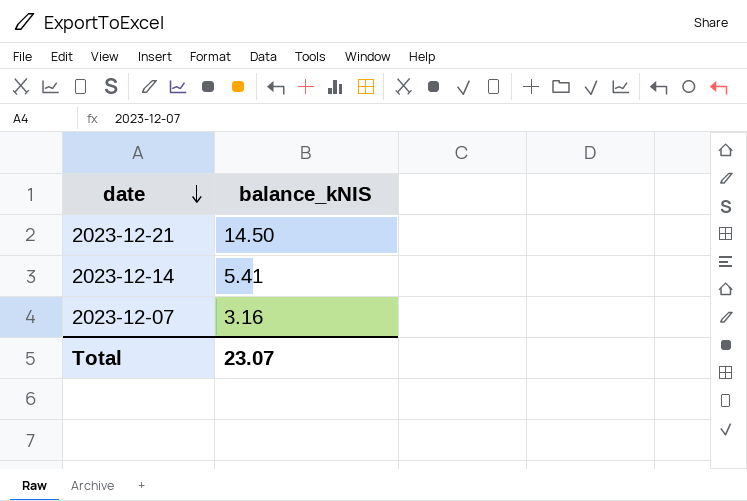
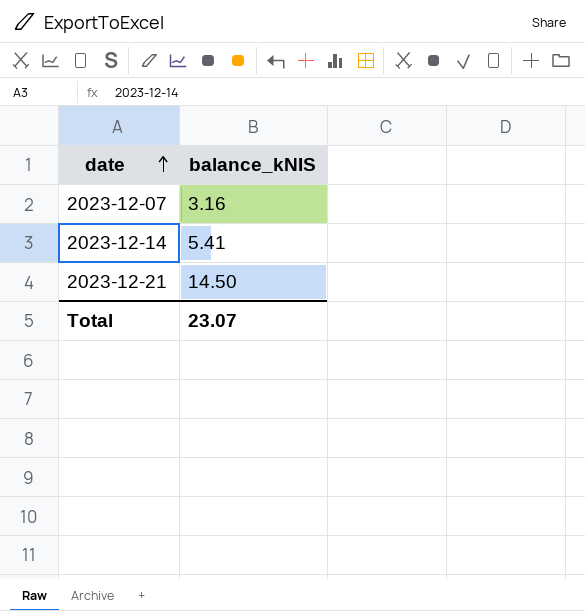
row order: date descending -> date ascending

